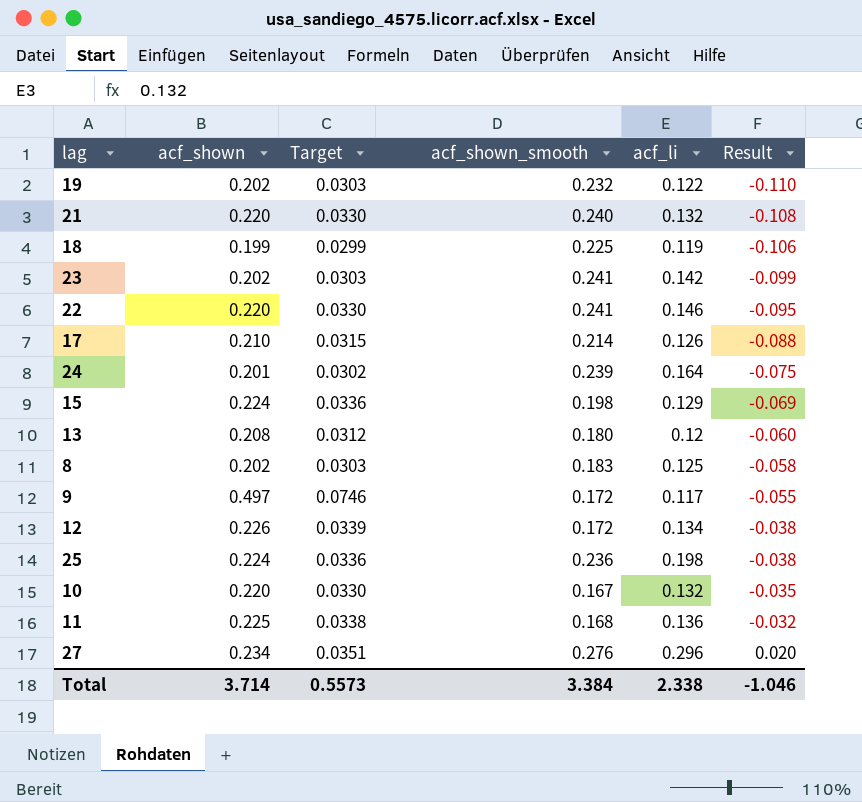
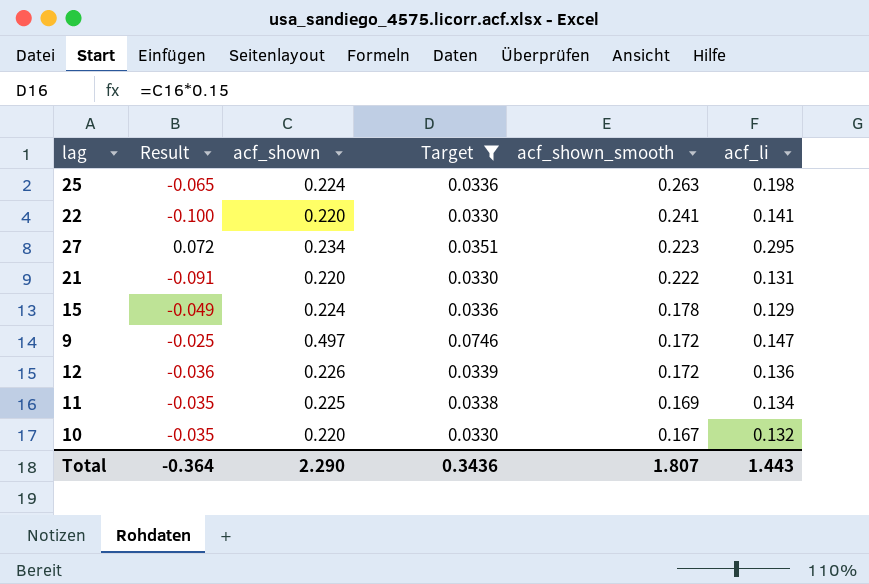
filter: none -> Target >= 0.0330
row order: Result ascending -> acf_shown_smooth descending
column Result | position: 6 -> 2
25 | Result: -0.038 -> -0.065
25 | acf_shown_smooth: 0.236 -> 0.263
22 | Result: -0.095 -> -0.100
22 | acf_li: 0.146 -> 0.141
27 | Result: 0.020 -> 0.072
27 | acf_shown_smooth: 0.276 -> 0.223
27 | acf_li: 0.296 -> 0.295
21 | Result: -0.108 -> -0.091
21 | acf_shown_smooth: 0.240 -> 0.222
21 | acf_li: 0.132 -> 0.131
15 | Result: -0.069 -> -0.049
15 | acf_shown_smooth: 0.198 -> 0.178
9 | Result: -0.055 -> -0.025
9 | acf_li: 0.117 -> 0.147
12 | Result: -0.038 -> -0.036
12 | acf_li: 0.134 -> 0.136
11 | Result: -0.032 -> -0.035
11 | acf_shown_smooth: 0.168 -> 0.169
11 | acf_li: 0.136 -> 0.134
Total | Result: -1.046 -> -0.364
Total | acf_shown: 3.714 -> 2.290
Total | Target: 0.5573 -> 0.3436
Total | acf_shown_smooth: 3.384 -> 1.807
Total | acf_li: 2.338 -> 1.443

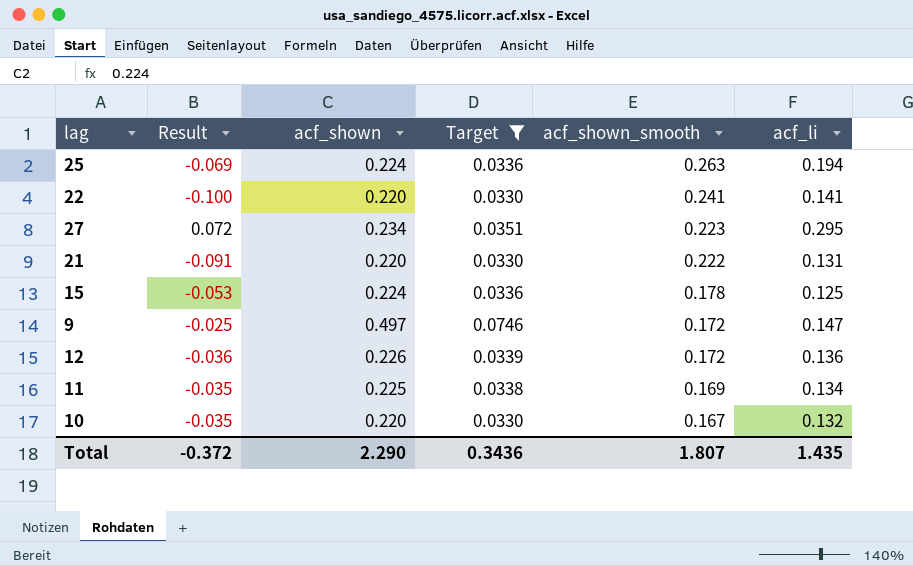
25 | Result: -0.065 -> -0.069
25 | acf_li: 0.198 -> 0.194
15 | Result: -0.049 -> -0.053
15 | acf_li: 0.129 -> 0.125
Total | Result: -0.364 -> -0.372
Total | acf_li: 1.443 -> 1.435

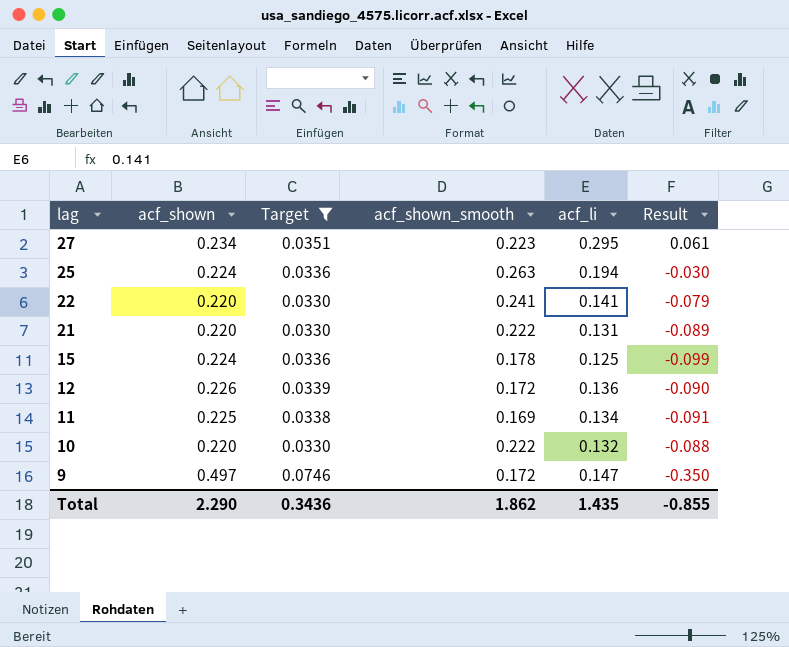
row order: acf_shown_smooth descending -> lag descending
column Result | formula: [acf_li] - [acf_shown_smooth] -> [acf_li] - [acf_shown]
column Result | position: 2 -> 6
10 | acf_shown_smooth: 0.167 -> 0.222
Total | acf_shown_smooth: 1.807 -> 1.862
Total | Result: -0.372 -> -0.855

